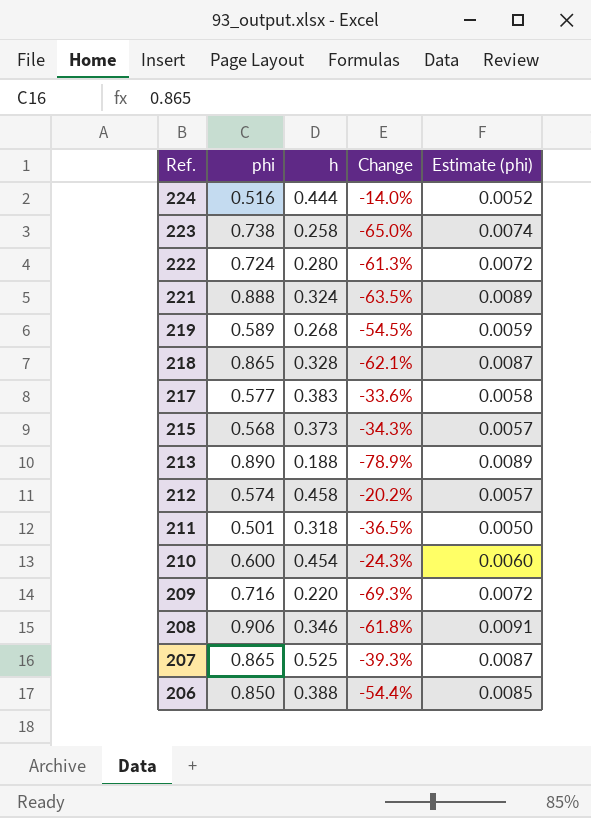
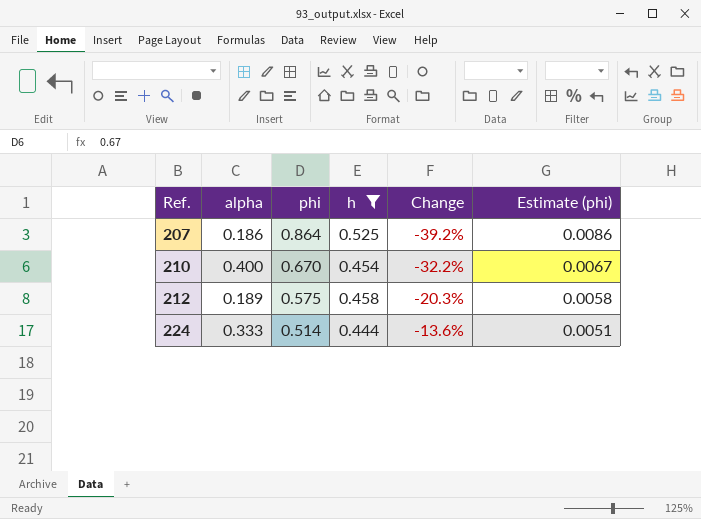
filter: none -> h >= 0.444
row order: Ref. descending -> Ref. ascending
column alpha | position: none -> 2
207 | phi: 0.865 -> 0.864
207 | Change: -39.3% -> -39.2%
207 | Estimate (phi): 0.0087 -> 0.0086
210 | phi: 0.600 -> 0.670
210 | Change: -24.3% -> -32.2%
210 | Estimate (phi): 0.0060 -> 0.0067
212 | phi: 0.574 -> 0.575
212 | Change: -20.2% -> -20.3%
212 | Estimate (phi): 0.0057 -> 0.0058
224 | phi: 0.516 -> 0.514
224 | Change: -14.0% -> -13.6%
224 | Estimate (phi): 0.0052 -> 0.0051

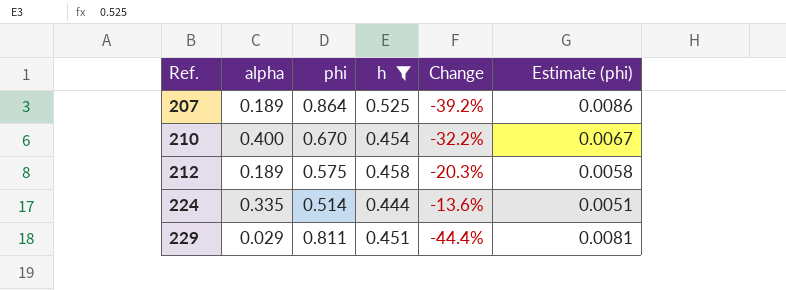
207 | alpha: 0.186 -> 0.189
224 | alpha: 0.333 -> 0.335
row 229: none -> 0.029 | 0.811 | 0.451 | -44.4% | 0.0081

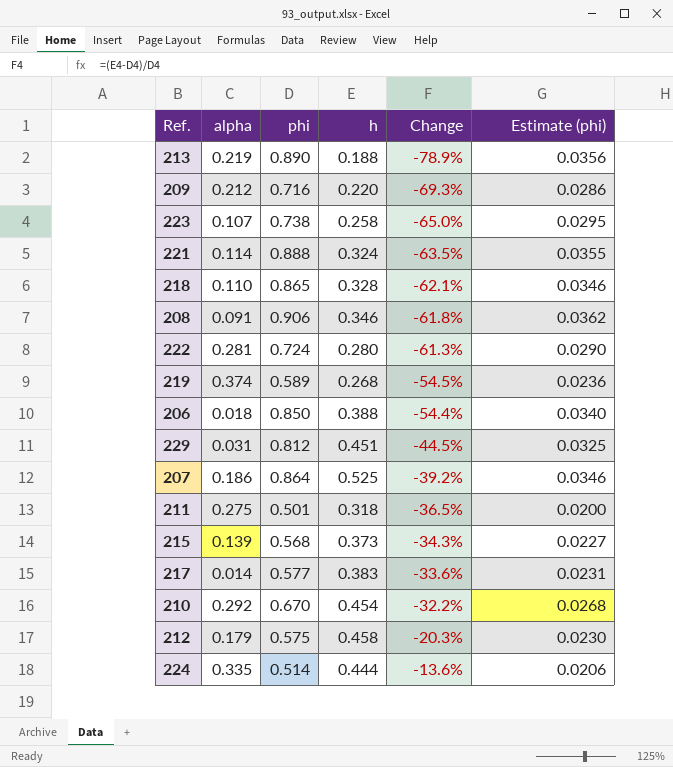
filter: h >= 0.444 -> none
row order: Ref. ascending -> Change ascending
column Estimate (phi) | formula: [phi] * 0.01 -> [phi] * 0.04
229 | alpha: 0.029 -> 0.031
229 | phi: 0.811 -> 0.812
229 | Change: -44.4% -> -44.5%
207 | alpha: 0.189 -> 0.186
210 | alpha: 0.400 -> 0.292
212 | alpha: 0.189 -> 0.179

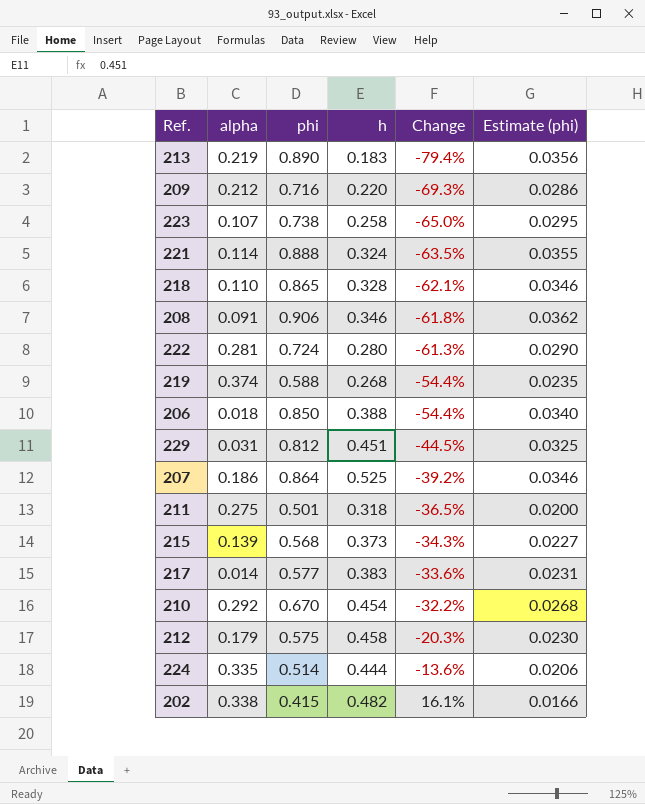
213 | h: 0.188 -> 0.183
213 | Change: -78.9% -> -79.4%
219 | phi: 0.589 -> 0.588
219 | Change: -54.5% -> -54.4%
219 | Estimate (phi): 0.0236 -> 0.0235
row 202: none -> 0.338 | 0.415 | 0.482 | 16.1% | 0.0166

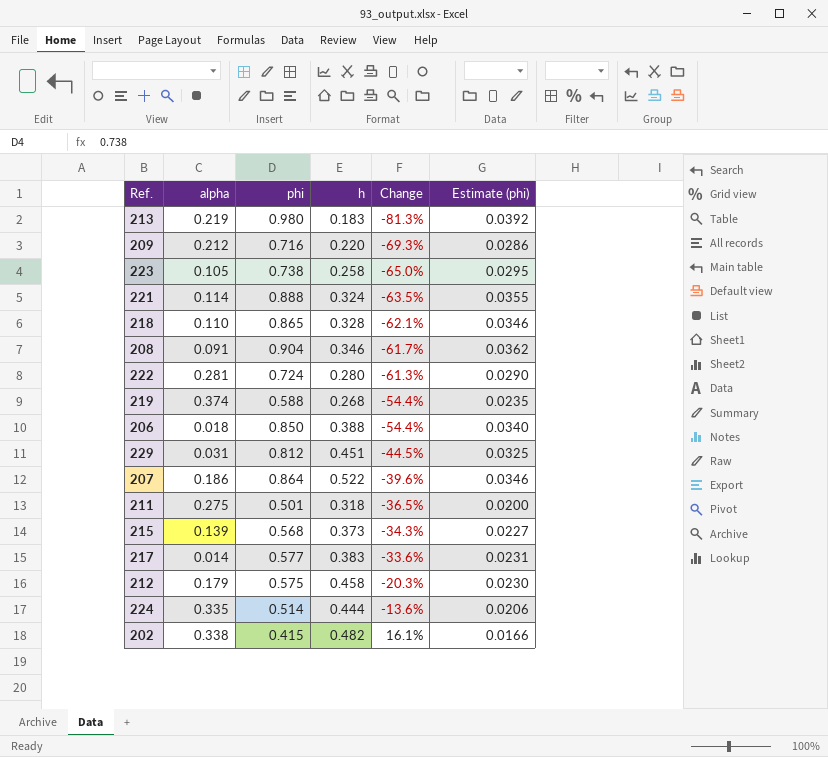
row 210: 0.292 | 0.670 | 0.454 | -32.2% | 0.0268 -> none
213 | phi: 0.890 -> 0.980
213 | Change: -79.4% -> -81.3%
213 | Estimate (phi): 0.0356 -> 0.0392
223 | alpha: 0.107 -> 0.105
208 | phi: 0.906 -> 0.904
208 | Change: -61.8% -> -61.7%
207 | h: 0.525 -> 0.522
207 | Change: -39.2% -> -39.6%

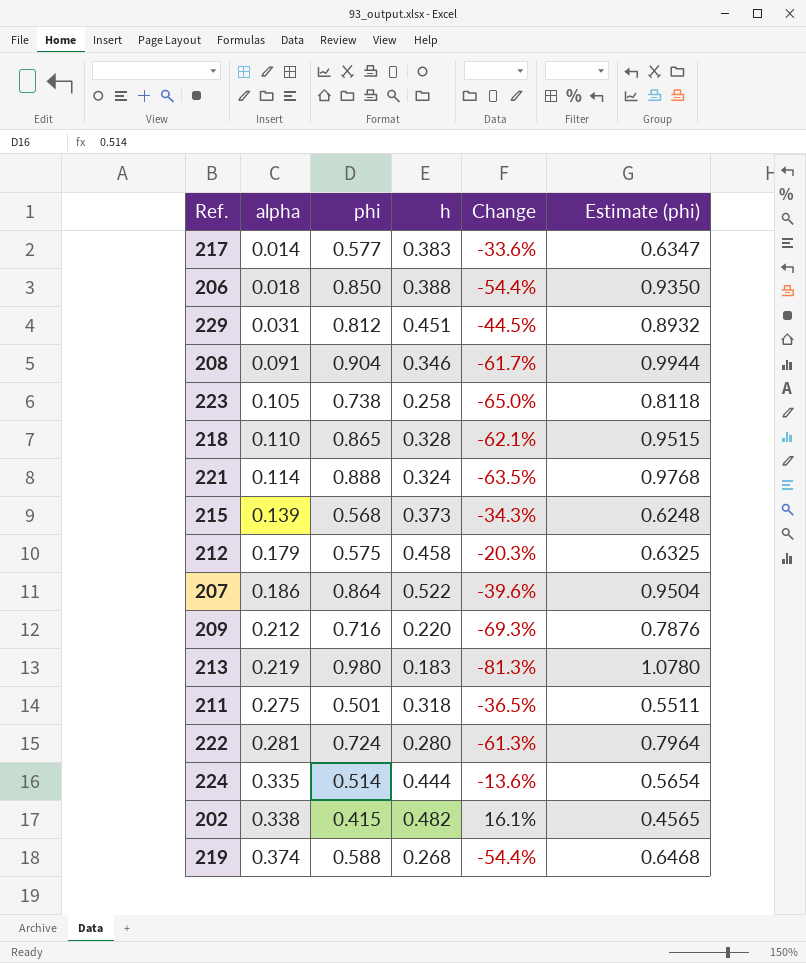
row order: Change ascending -> alpha ascending
column Estimate (phi) | formula: [phi] * 0.04 -> [phi] * 1.1

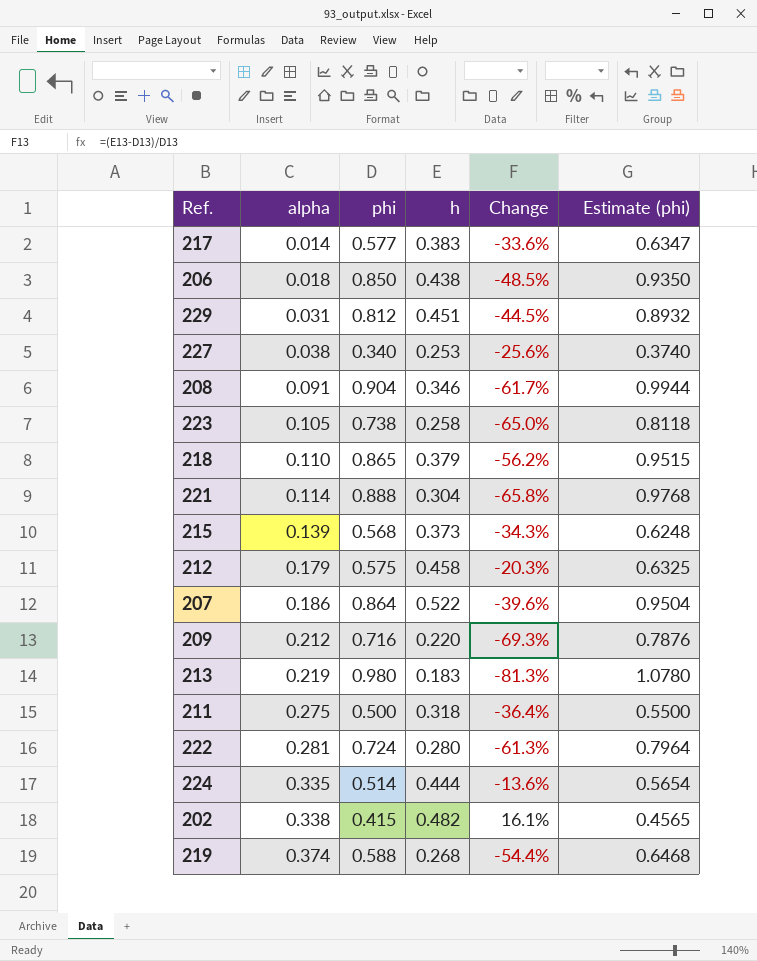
206 | h: 0.388 -> 0.438
206 | Change: -54.4% -> -48.5%
row 227: none -> 0.038 | 0.340 | 0.253 | -25.6% | 0.3740
218 | h: 0.328 -> 0.379
218 | Change: -62.1% -> -56.2%
221 | h: 0.324 -> 0.304
221 | Change: -63.5% -> -65.8%
211 | phi: 0.501 -> 0.500
211 | Change: -36.5% -> -36.4%
211 | Estimate (phi): 0.5511 -> 0.5500

